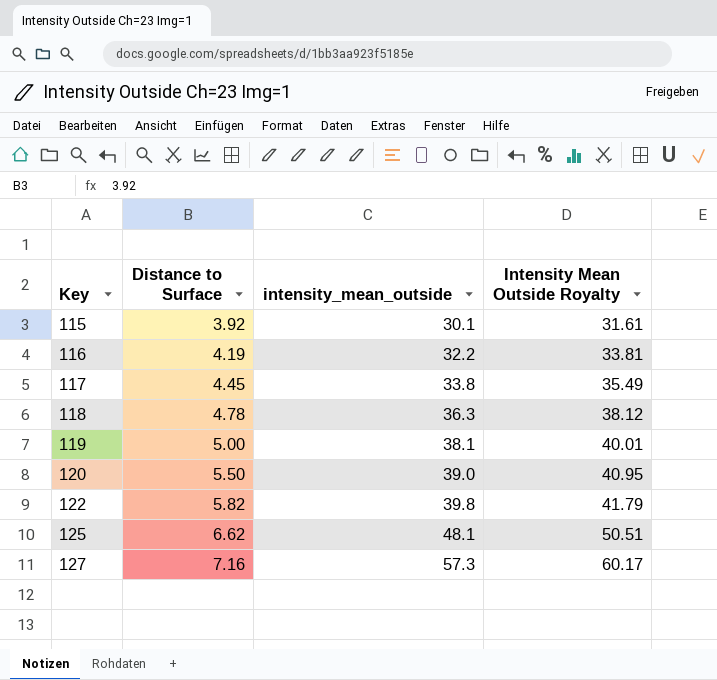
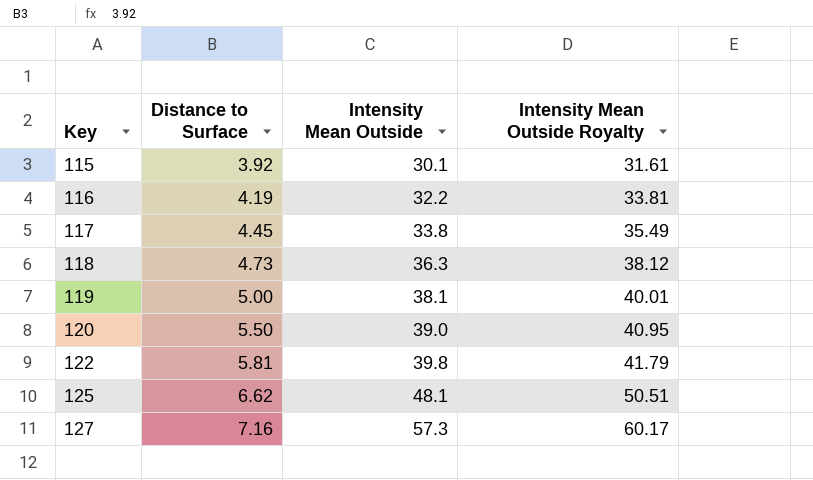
column name: intensity_mean_outside -> Intensity Mean Outside
118 | Distance to Surface: 4.78 -> 4.73
122 | Distance to Surface: 5.82 -> 5.81

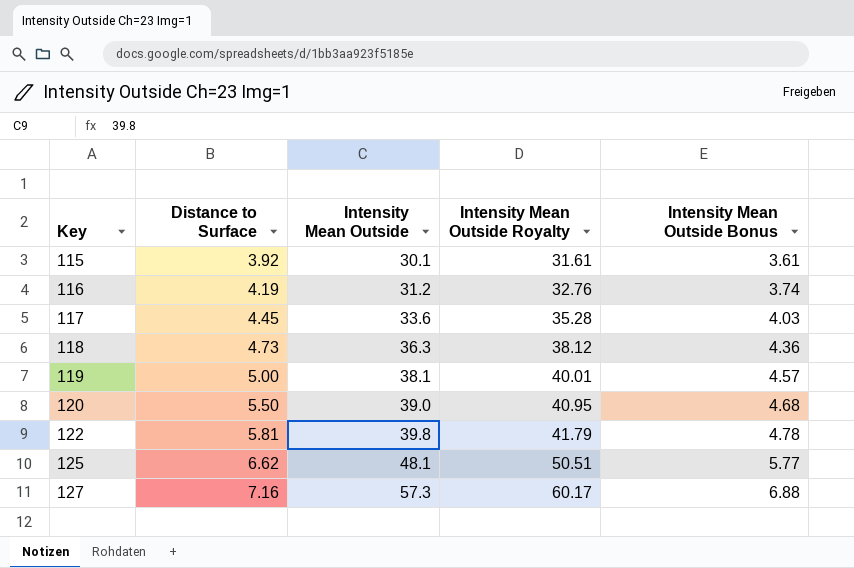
column Intensity Mean Outside Bonus | formula: none -> [Intensity Mean Outside] * 0.12
116 | Intensity Mean Outside: 32.2 -> 31.2
116 | Intensity Mean Outside Royalty: 33.81 -> 32.76
117 | Intensity Mean Outside: 33.8 -> 33.6
117 | Intensity Mean Outside Royalty: 35.49 -> 35.28

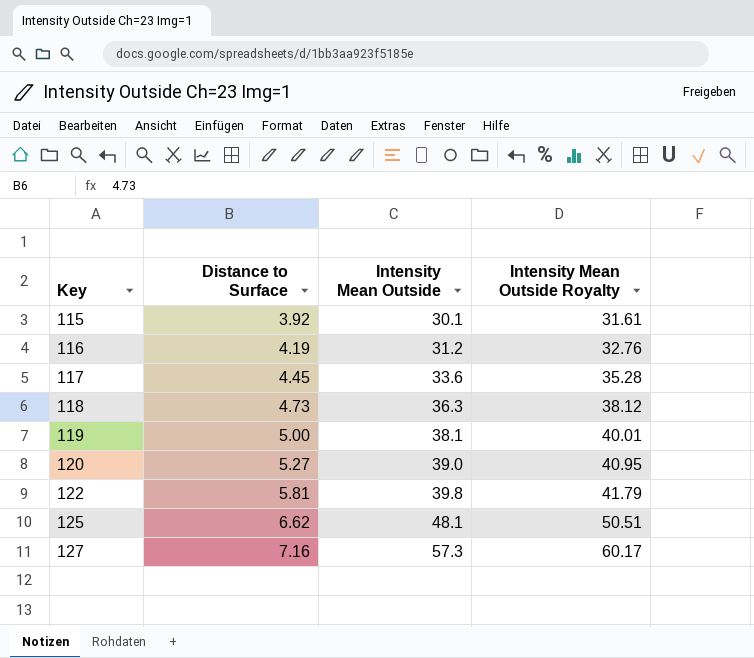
column Intensity Mean Outside Bonus | formula: [Intensity Mean Outside] * 0.12 -> none
120 | Distance to Surface: 5.50 -> 5.27

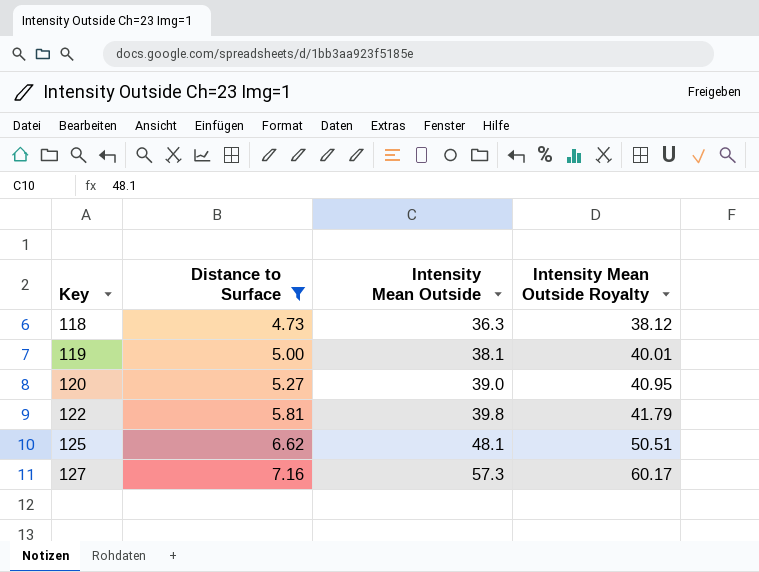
filter: none -> Distance to Surface >= 4.73

